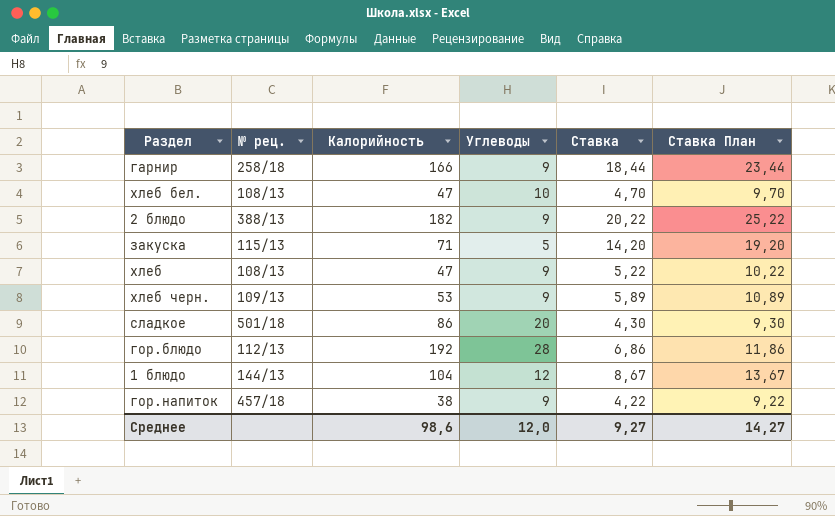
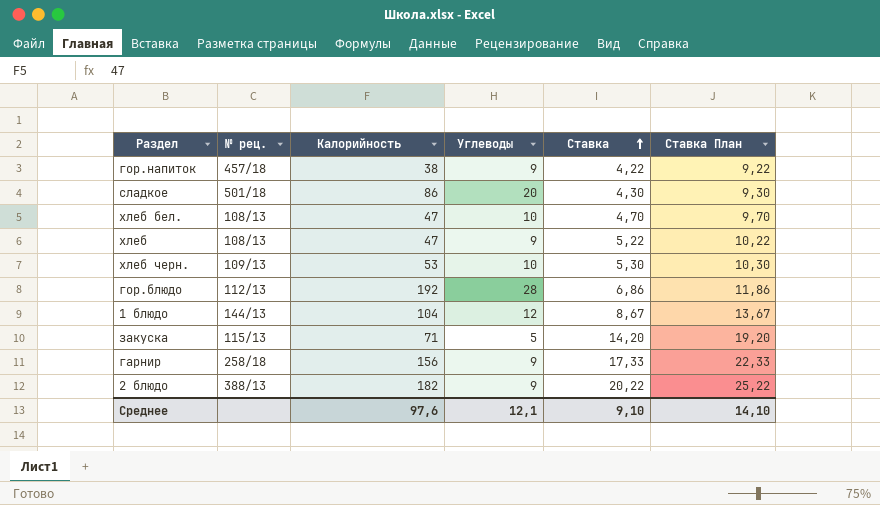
row order: none -> Ставка ascending
хлеб черн. | Углеводы: 9 -> 10
хлеб черн. | Ставка: 5,89 -> 5,30
хлеб черн. | Ставка План: 10,89 -> 10,30
гарнир | Калорийность: 166 -> 156
гарнир | Ставка: 18,44 -> 17,33
гарнир | Ставка План: 23,44 -> 22,33
Среднее | Калорийность: 98,6 -> 97,6
Среднее | Углеводы: 12,0 -> 12,1
Среднее | Ставка: 9,27 -> 9,10
Среднее | Ставка План: 14,27 -> 14,10

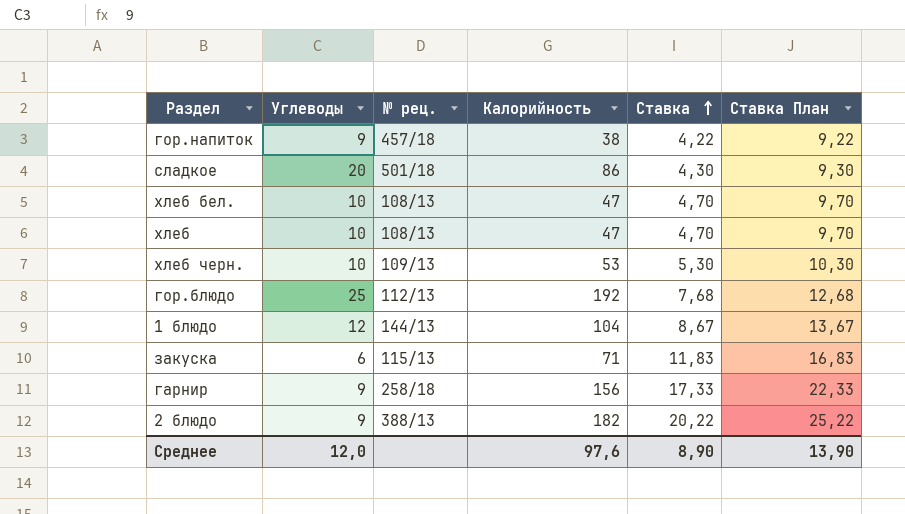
column Углеводы | position: 4 -> 2
хлеб | Углеводы: 9 -> 10
хлеб | Ставка: 5,22 -> 4,70
хлеб | Ставка План: 10,22 -> 9,70
гор.блюдо | Углеводы: 28 -> 25
гор.блюдо | Ставка: 6,86 -> 7,68
гор.блюдо | Ставка План: 11,86 -> 12,68
закуска | Углеводы: 5 -> 6
закуска | Ставка: 14,20 -> 11,83
закуска | Ставка План: 19,20 -> 16,83
Среднее | Углеводы: 12,1 -> 12,0
Среднее | Ставка: 9,10 -> 8,90
Среднее | Ставка План: 14,10 -> 13,90

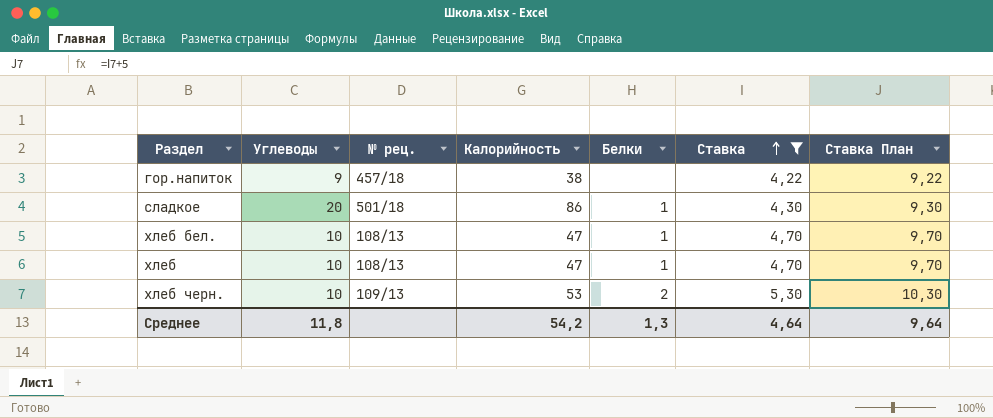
filter: none -> Ставка <= 5,30
column Белки | position: none -> 5
Среднее | Углеводы: 12,0 -> 11,8
Среднее | Калорийность: 97,6 -> 54,2
Среднее | Ставка: 8,90 -> 4,64
Среднее | Ставка План: 13,90 -> 9,64

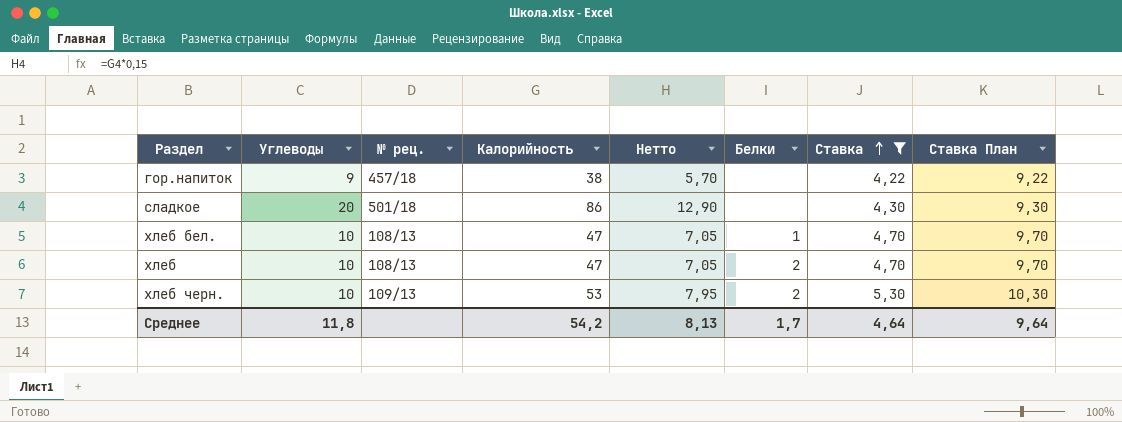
column Нетто | formula: none -> [Калорийность] * 0,15
сладкое | Белки: 1 -> none
хлеб | Белки: 1 -> 2
Среднее | Белки: 1,3 -> 1,7

